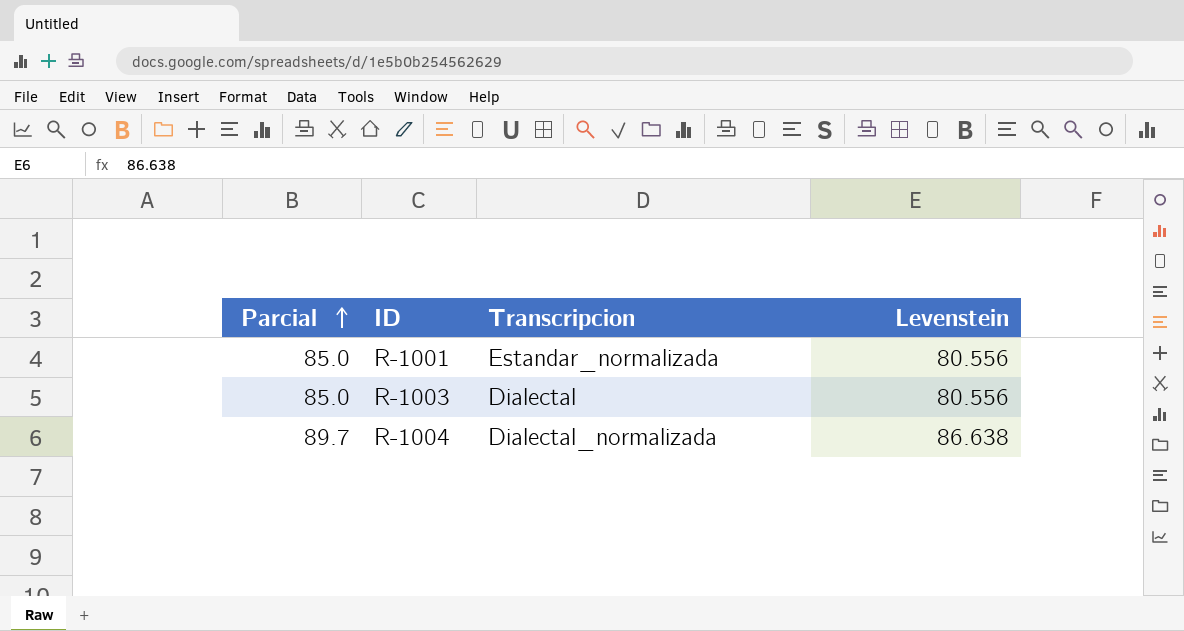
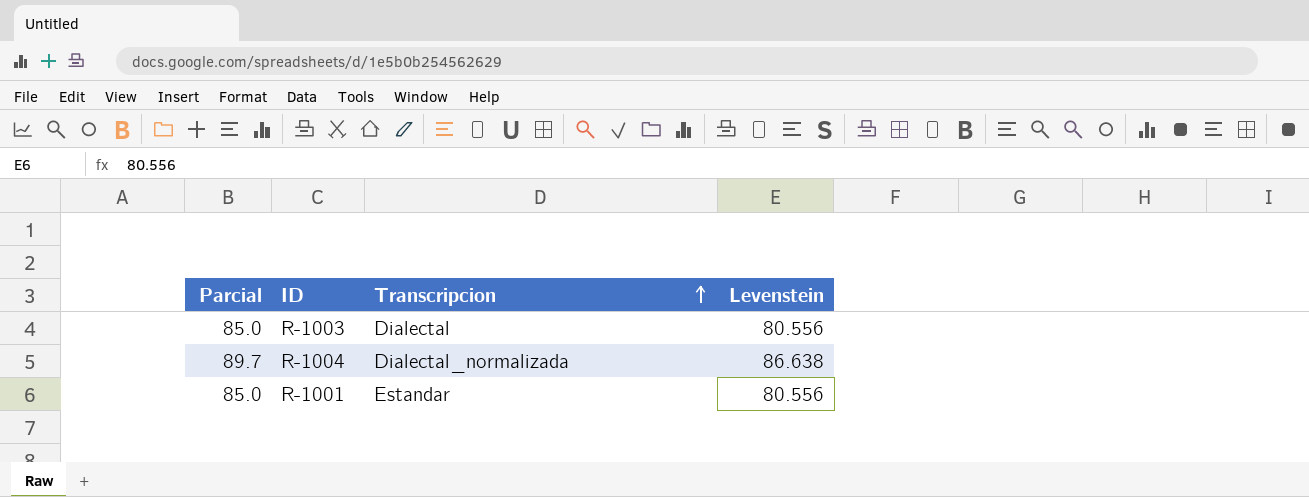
row order: Parcial ascending -> Transcripcion ascending
R-1001 | Transcripcion: Estandar_normalizada -> Estandar

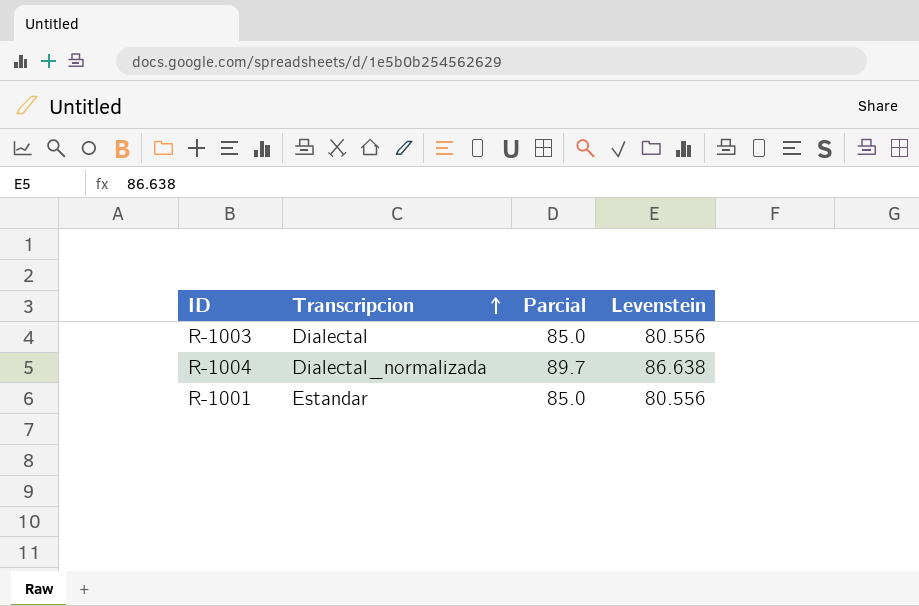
column Parcial | position: 1 -> 3

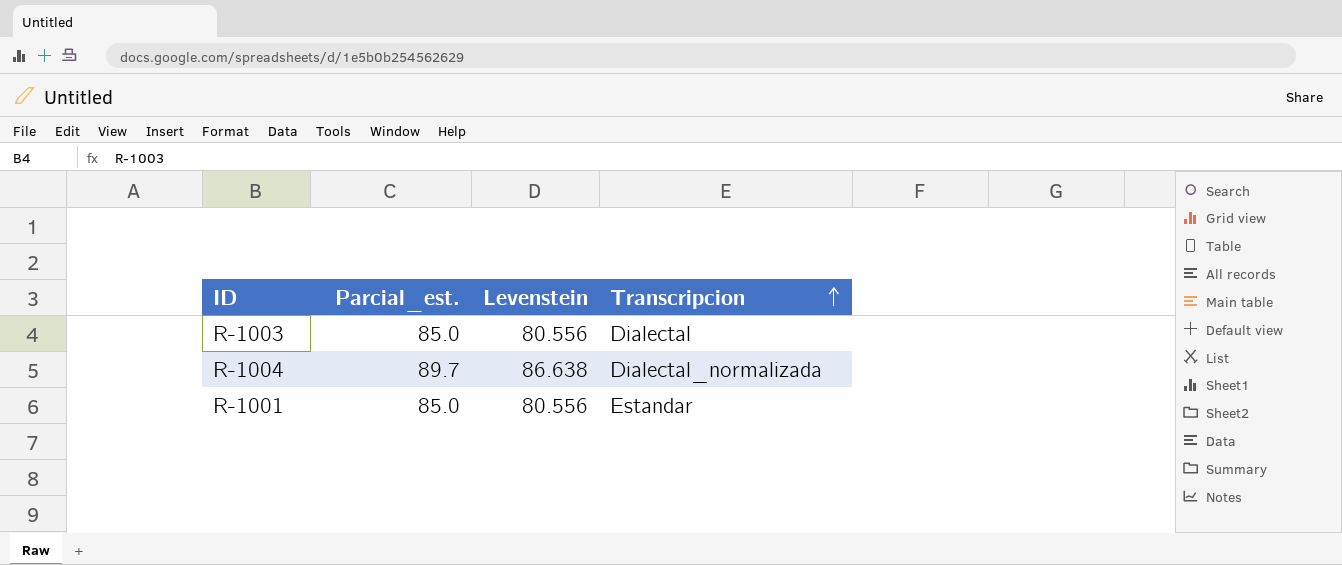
column name: Parcial -> Parcial_est.
column Transcripcion | position: 2 -> 4

